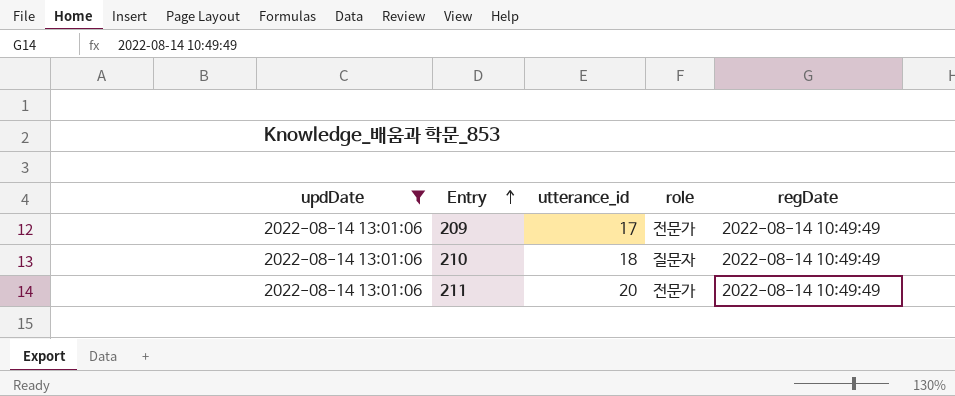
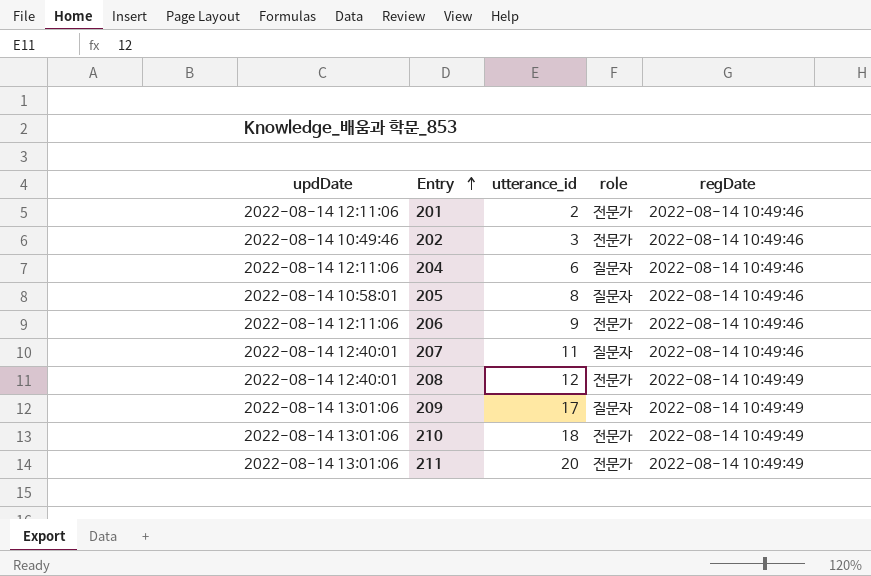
filter: updDate = 2022-08-14 13:01:06 -> none
209 | role: 전문가 -> 질문자
210 | role: 질문자 -> 전문가

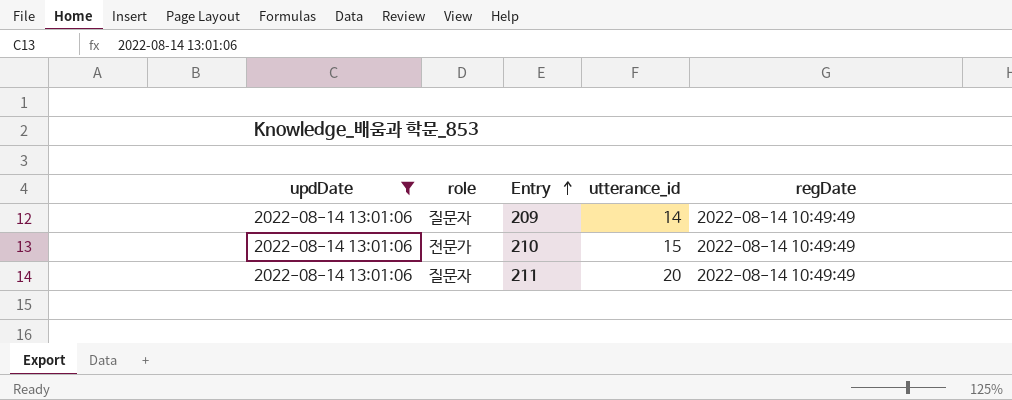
filter: none -> updDate = 2022-08-14 13:01:06
column role | position: 4 -> 2
209 | utterance_id: 17 -> 14
210 | utterance_id: 18 -> 15
211 | role: 전문가 -> 질문자

